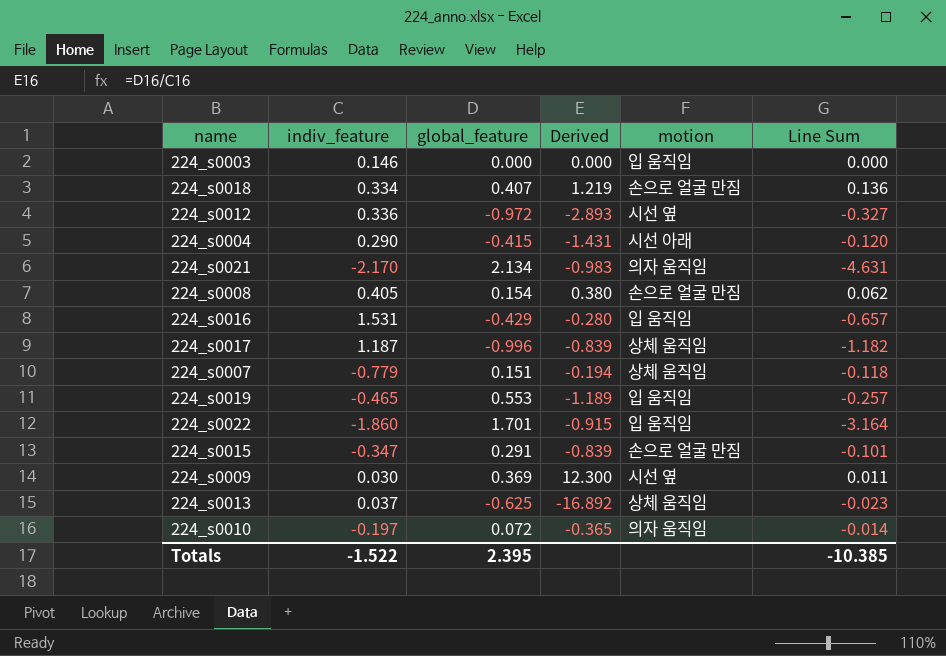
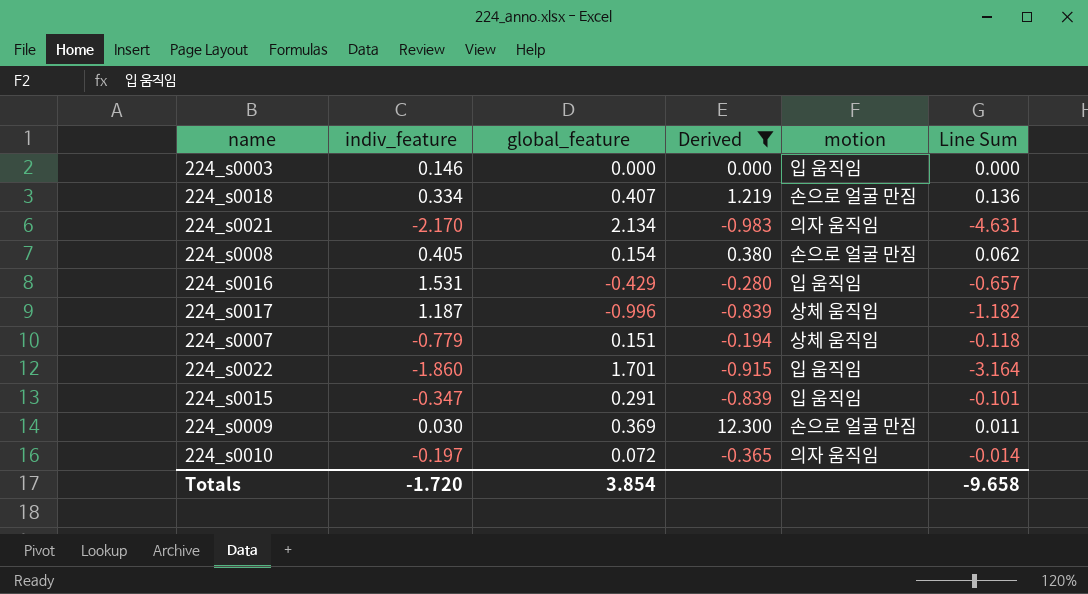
filter: none -> Derived >= -0.983
224_s0015 | motion: 손으로 얼굴 만짐 -> 입 움직임
224_s0009 | motion: 시선 옆 -> 손으로 얼굴 만짐
Totals | indiv_feature: -1.522 -> -1.720
Totals | global_feature: 2.395 -> 3.854
Totals | Line Sum: -10.385 -> -9.658

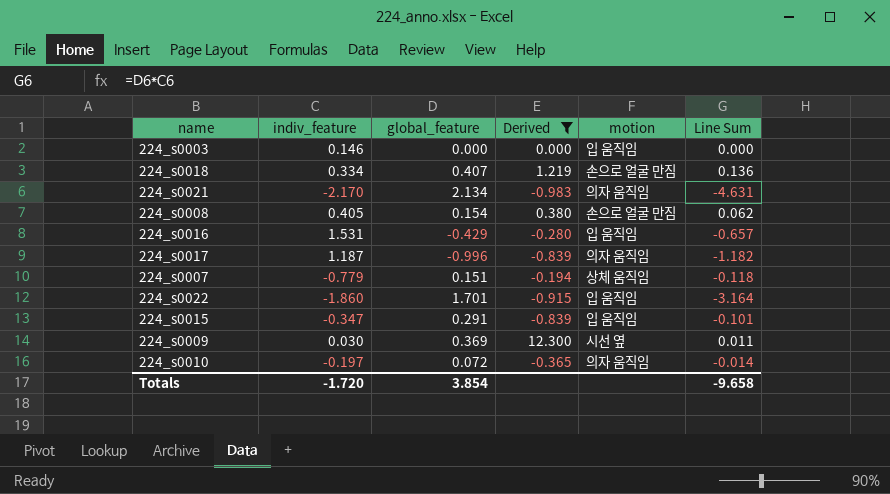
224_s0017 | motion: 상체 움직임 -> 의자 움직임
224_s0009 | motion: 손으로 얼굴 만짐 -> 시선 옆

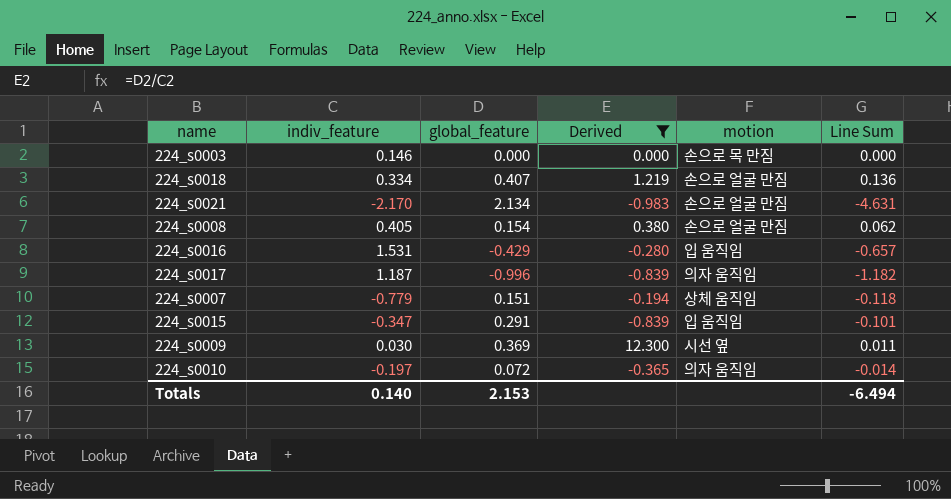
row 224_s0022: -1.860 | 1.701 | -0.915 | 입 움직임 | -3.164 -> none
224_s0003 | motion: 입 움직임 -> 손으로 목 만짐
224_s0021 | motion: 의자 움직임 -> 손으로 얼굴 만짐
Totals | indiv_feature: -1.720 -> 0.140
Totals | global_feature: 3.854 -> 2.153
Totals | Line Sum: -9.658 -> -6.494

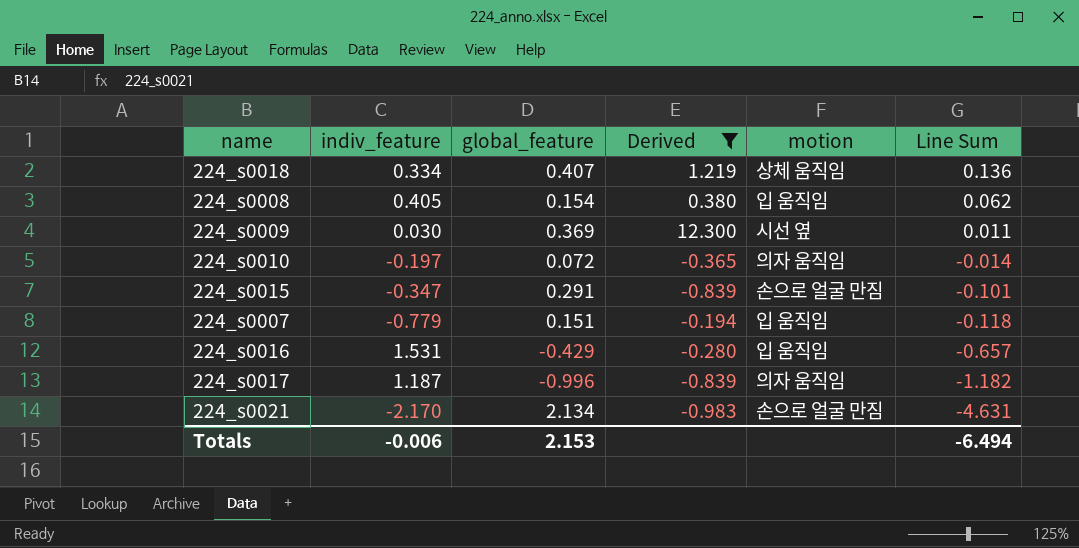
row order: none -> Line Sum descending
row 224_s0003: 0.146 | 0.000 | 0.000 | 손으로 목 만짐 | 0.000 -> none
224_s0018 | motion: 손으로 얼굴 만짐 -> 상체 움직임
224_s0008 | motion: 손으로 얼굴 만짐 -> 입 움직임
224_s0015 | motion: 입 움직임 -> 손으로 얼굴 만짐
224_s0007 | motion: 상체 움직임 -> 입 움직임
Totals | indiv_feature: 0.140 -> -0.006

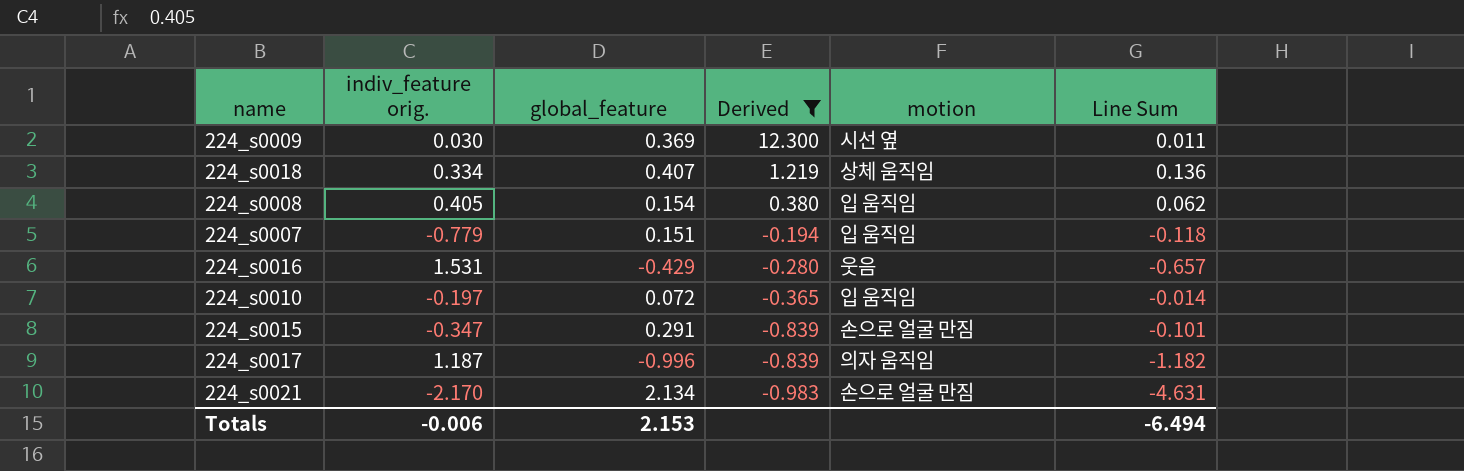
row order: Line Sum descending -> Derived descending
column name: indiv_feature -> indiv_feature orig.
224_s0016 | motion: 입 움직임 -> 웃음
224_s0010 | motion: 의자 움직임 -> 입 움직임

